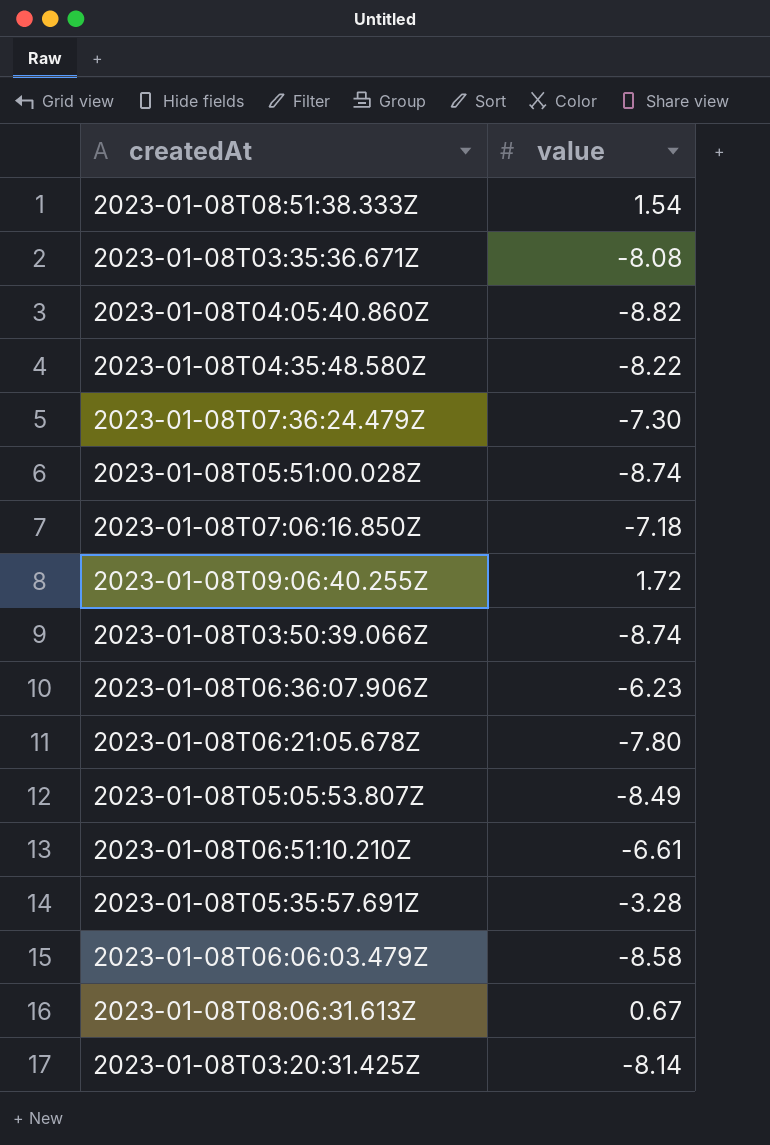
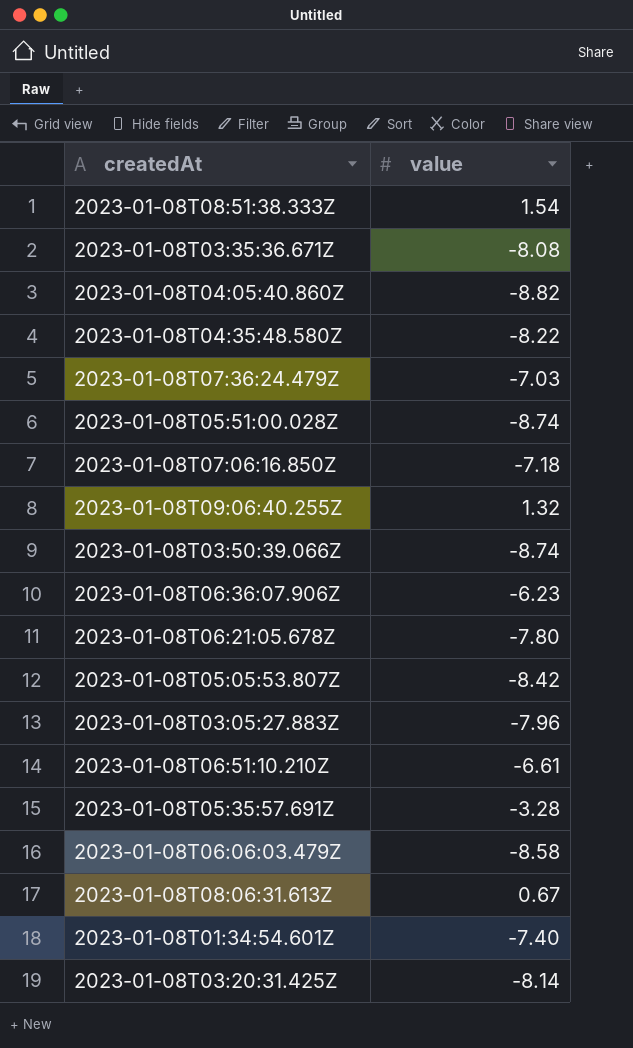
2023-01-08T07:36:24.479Z | value: -7.30 -> -7.03
2023-01-08T09:06:40.255Z | value: 1.72 -> 1.32
2023-01-08T05:05:53.807Z | value: -8.49 -> -8.42
row 2023-01-08T03:05:27.883Z: none -> -7.96
row 2023-01-08T01:34:54.601Z: none -> -7.40

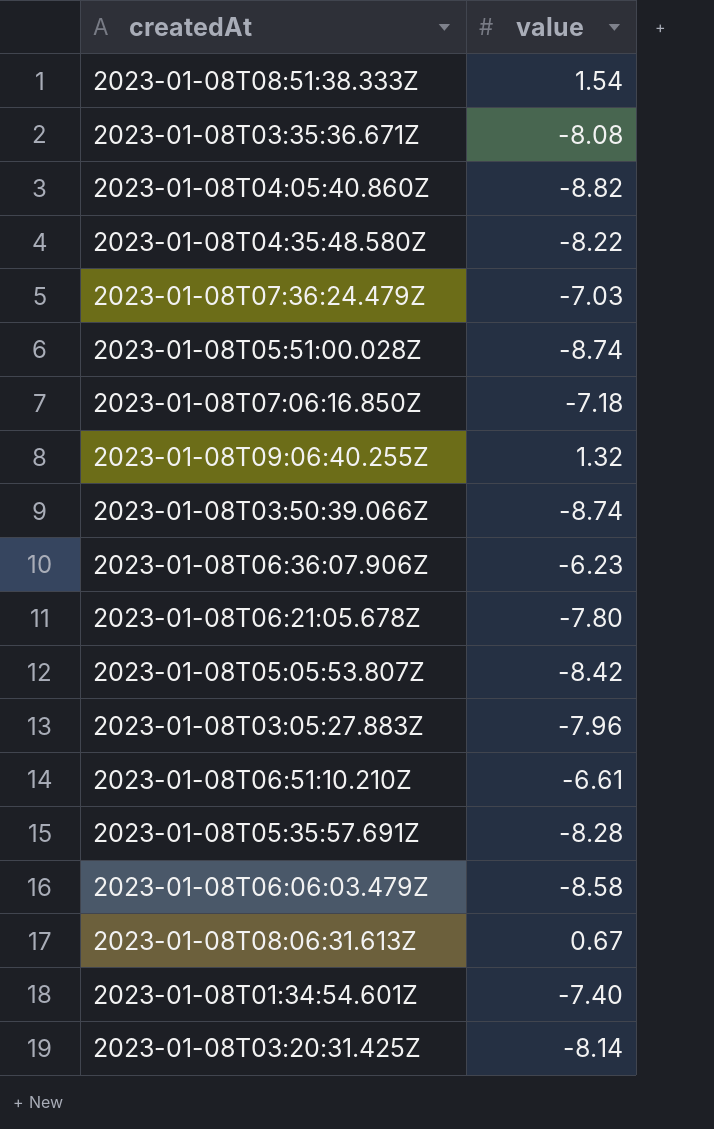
2023-01-08T05:35:57.691Z | value: -3.28 -> -8.28

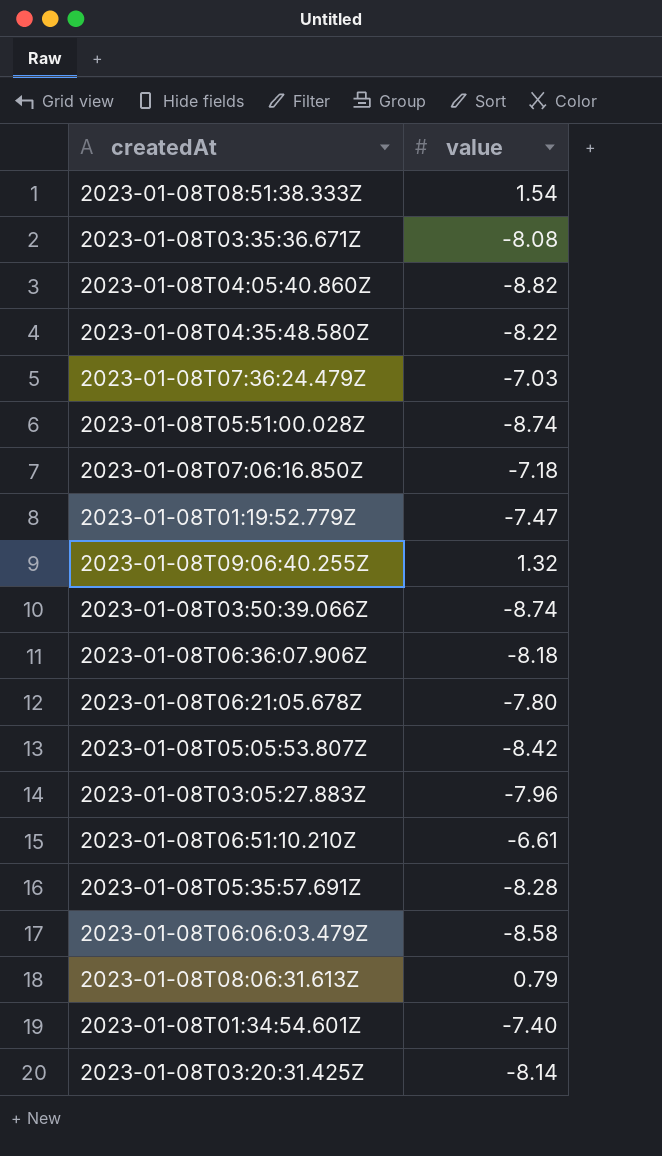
row 2023-01-08T01:19:52.779Z: none -> -7.47
2023-01-08T06:36:07.906Z | value: -6.23 -> -8.18
2023-01-08T08:06:31.613Z | value: 0.67 -> 0.79

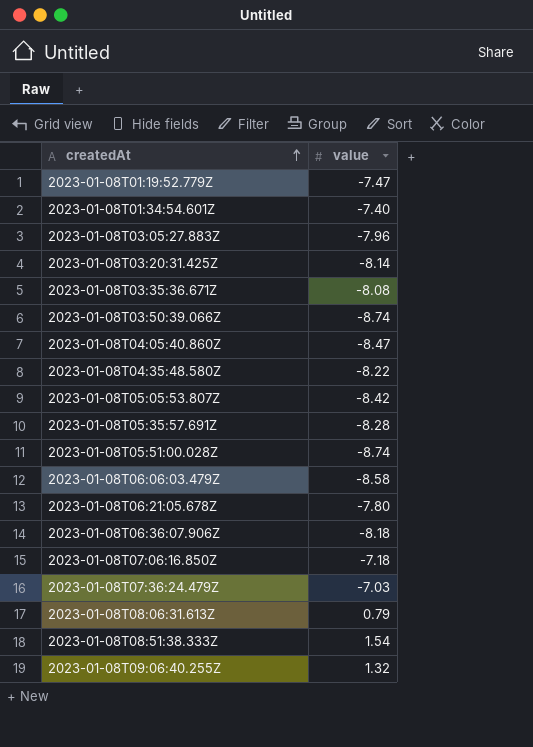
row order: none -> createdAt ascending
row 2023-01-08T06:51:10.210Z: -6.61 -> none
2023-01-08T04:05:40.860Z | value: -8.82 -> -8.47

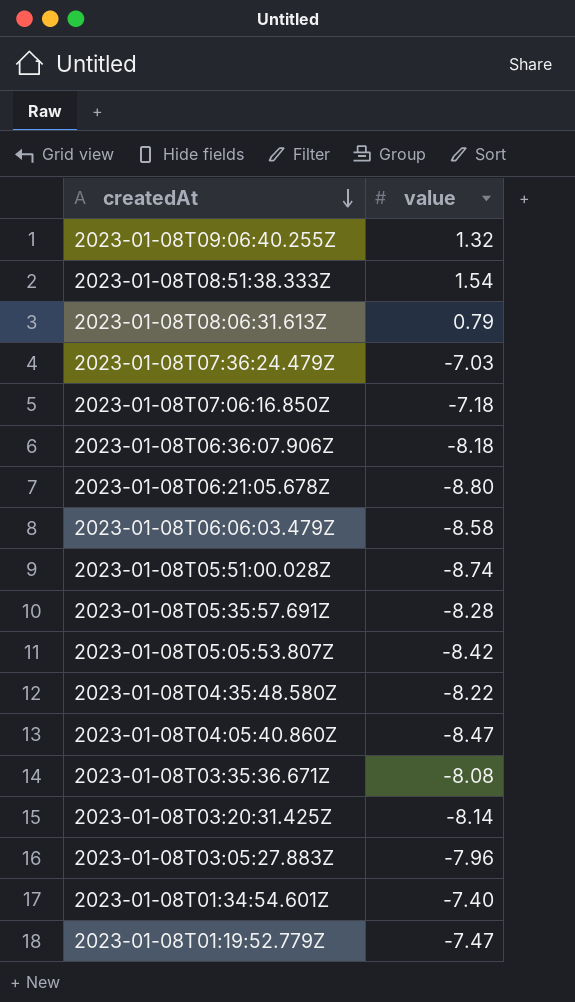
row order: createdAt ascending -> createdAt descending
row 2023-01-08T03:50:39.066Z: -8.74 -> none
2023-01-08T06:21:05.678Z | value: -7.80 -> -8.80

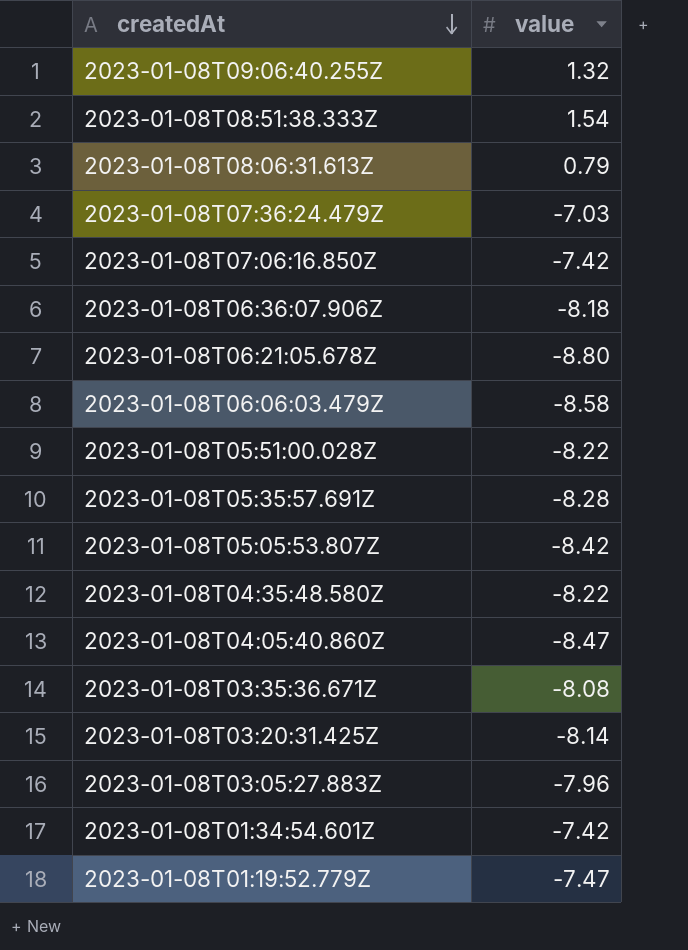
2023-01-08T07:06:16.850Z | value: -7.18 -> -7.42
2023-01-08T05:51:00.028Z | value: -8.74 -> -8.22
2023-01-08T01:34:54.601Z | value: -7.40 -> -7.42

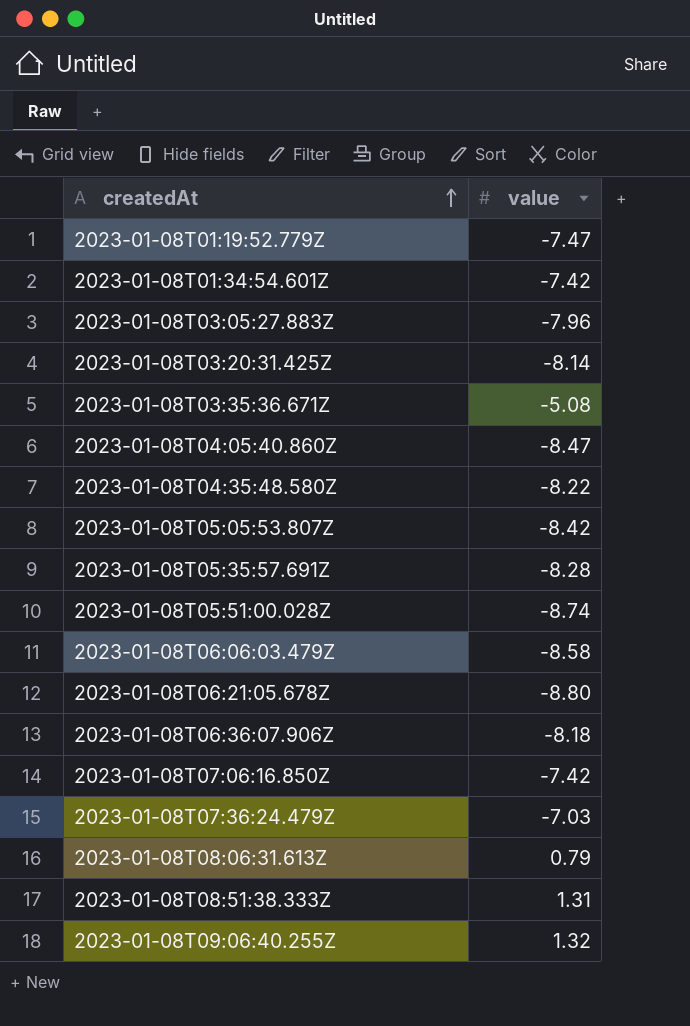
row order: createdAt descending -> createdAt ascending
2023-01-08T03:35:36.671Z | value: -8.08 -> -5.08
2023-01-08T05:51:00.028Z | value: -8.22 -> -8.74
2023-01-08T08:51:38.333Z | value: 1.54 -> 1.31

